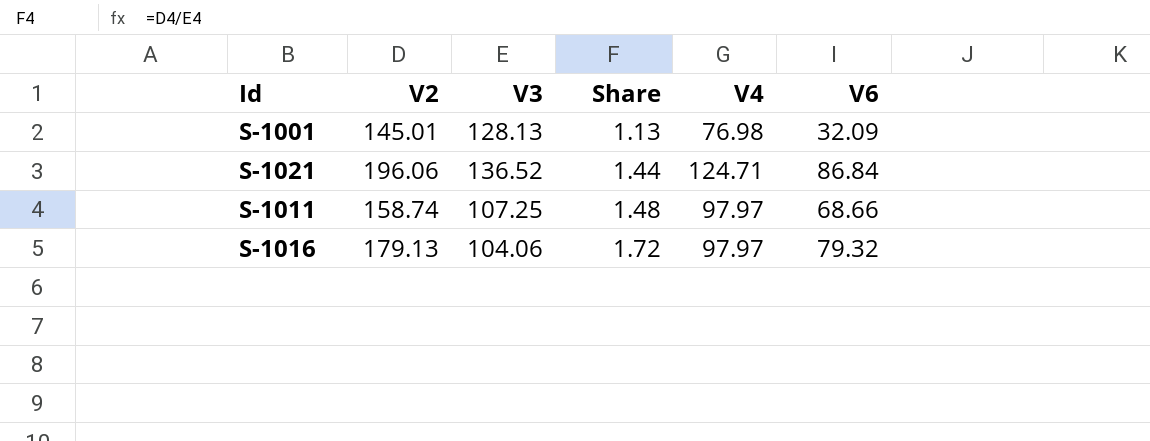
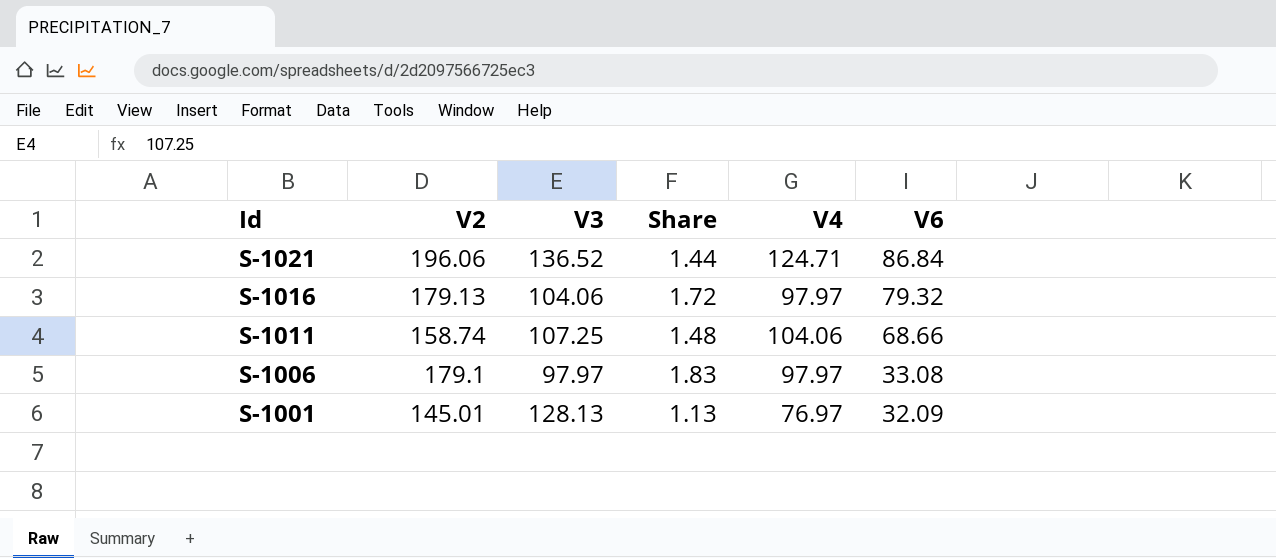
row order: Share ascending -> Id descending
S-1011 | V4: 97.97 -> 104.06
row S-1006: none -> 179.1 | 97.97 | 1.83 | 97.97 | 33.08
S-1001 | V4: 76.98 -> 76.97

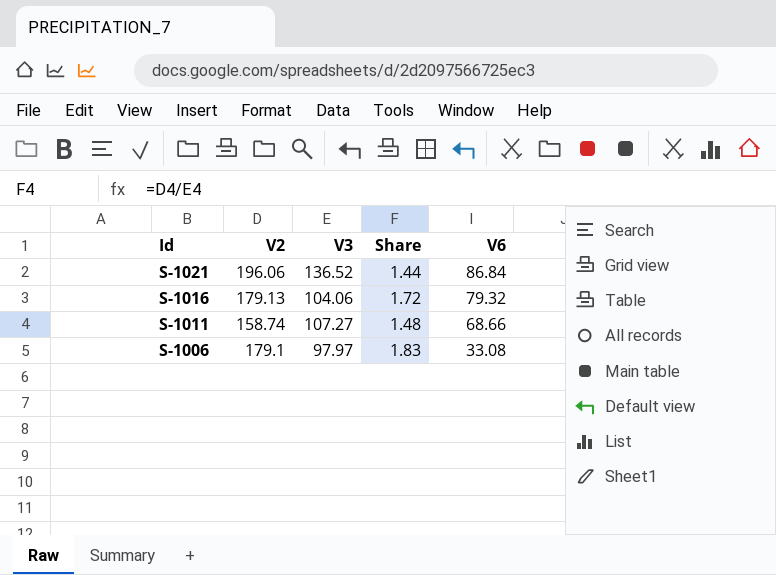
column V4 | position: 5 -> none
row S-1001: 145.01 | 128.13 | 1.13 | 76.97 | 32.09 -> none
S-1011 | V3: 107.25 -> 107.27

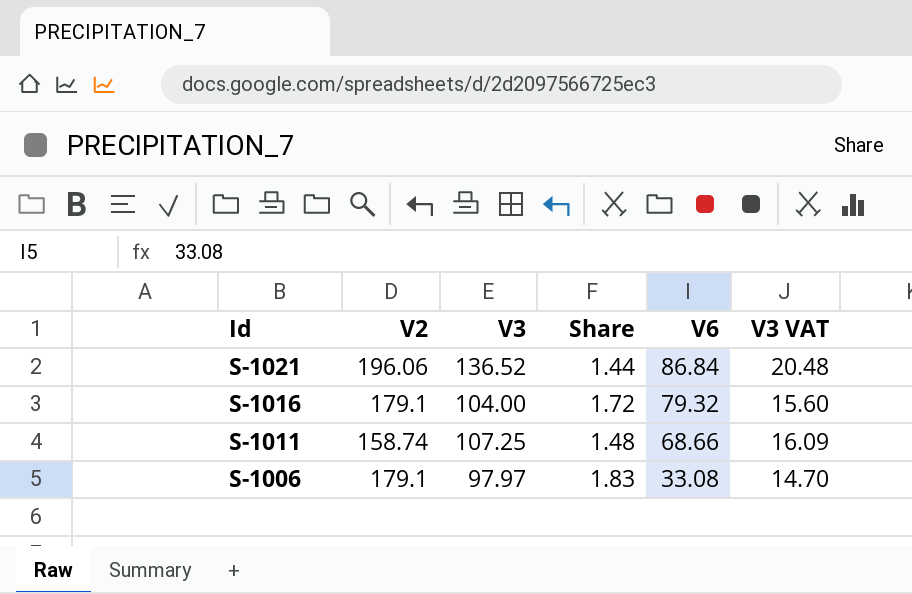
column V3 VAT | formula: none -> [V3] * 0.15
S-1016 | V2: 179.13 -> 179.1
S-1016 | V3: 104.06 -> 104.00
S-1011 | V3: 107.27 -> 107.25

